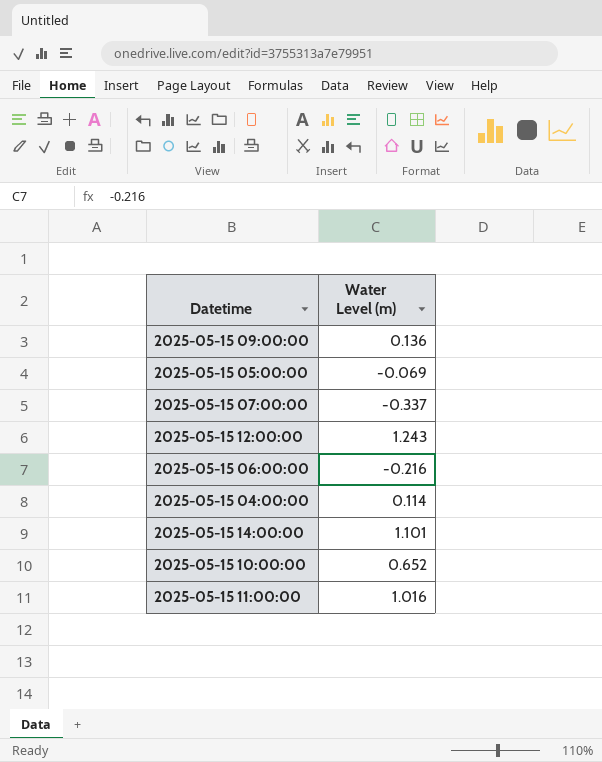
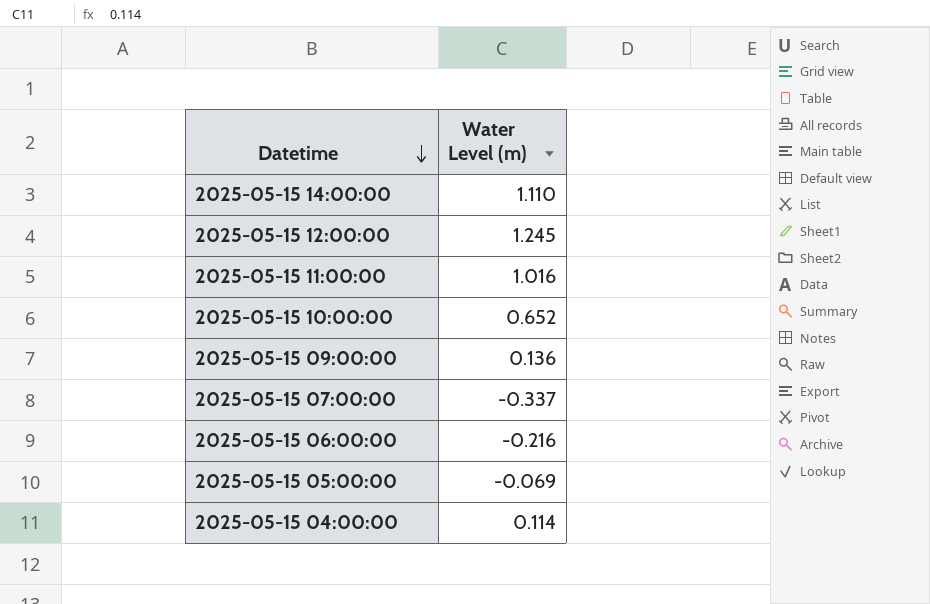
row order: none -> Datetime descending
2025-05-15 14:00:00 | Water Level (m): 1.101 -> 1.110
2025-05-15 12:00:00 | Water Level (m): 1.243 -> 1.245

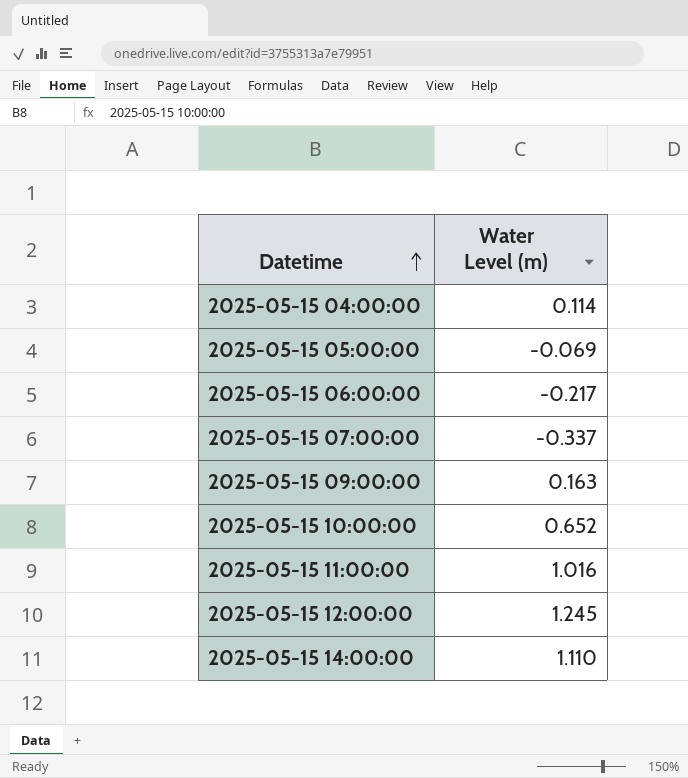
row order: Datetime descending -> Datetime ascending
2025-05-15 06:00:00 | Water Level (m): -0.216 -> -0.217
2025-05-15 09:00:00 | Water Level (m): 0.136 -> 0.163

